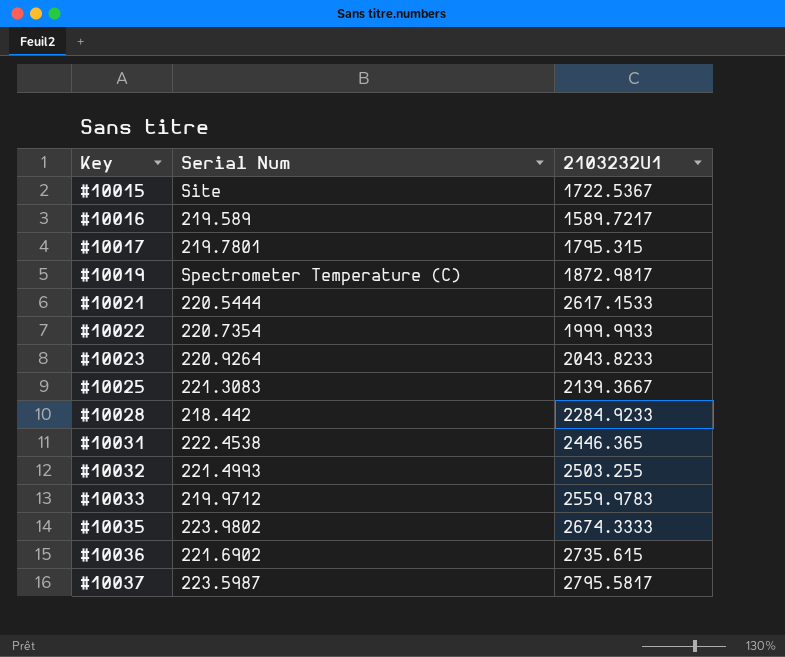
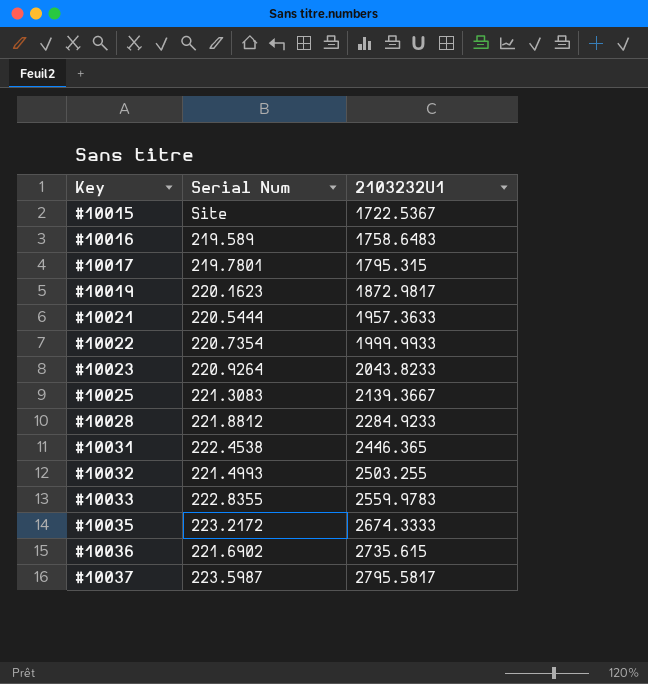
#10016 | 2103232U1: 1589.7217 -> 1758.6483
#10019 | Serial Num: Spectrometer Temperature (C) -> 220.1623
#10021 | 2103232U1: 2617.1533 -> 1957.3633
#10028 | Serial Num: 218.442 -> 221.8812
#10033 | Serial Num: 219.9712 -> 222.8355
#10035 | Serial Num: 223.9802 -> 223.2172

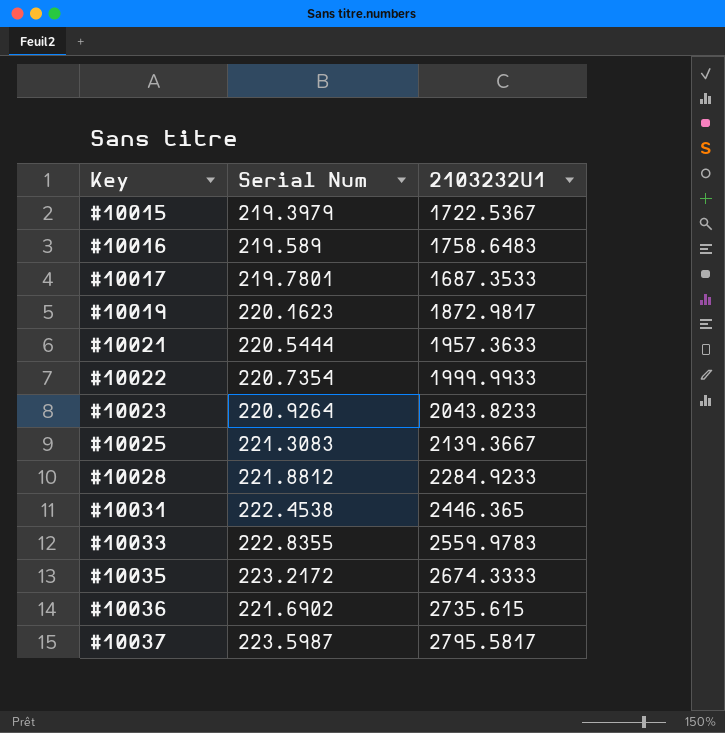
row #10032: 221.4993 | 2503.255 -> none
#10015 | Serial Num: Site -> 219.3979
#10017 | 2103232U1: 1795.315 -> 1687.3533

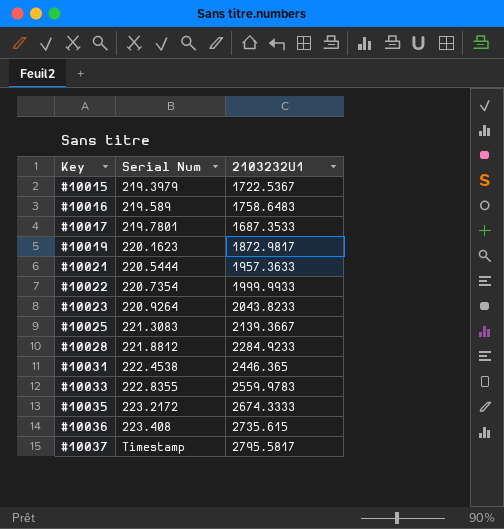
#10036 | Serial Num: 221.6902 -> 223.408
#10037 | Serial Num: 223.5987 -> Timestamp

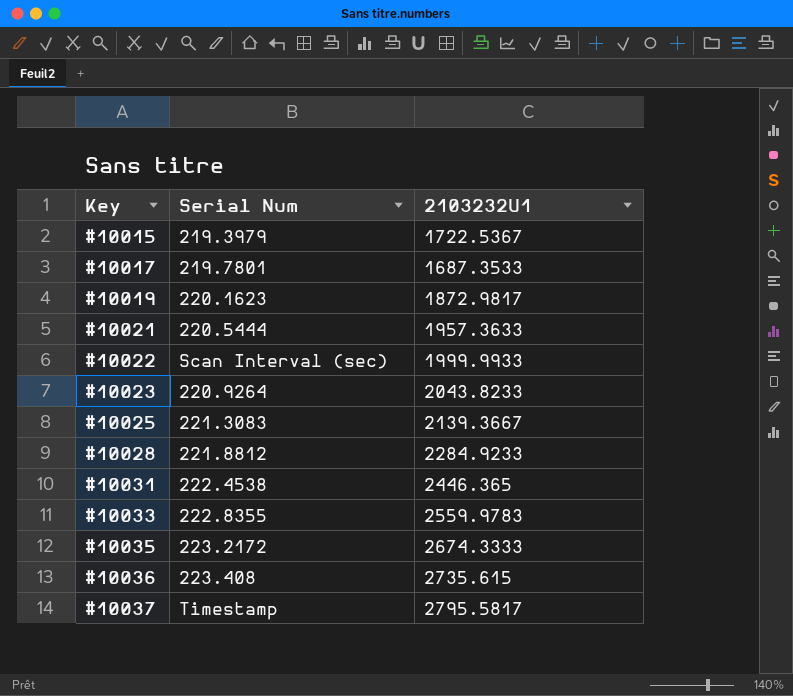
row #10016: 219.589 | 1758.6483 -> none
#10022 | Serial Num: 220.7354 -> Scan Interval (sec)

